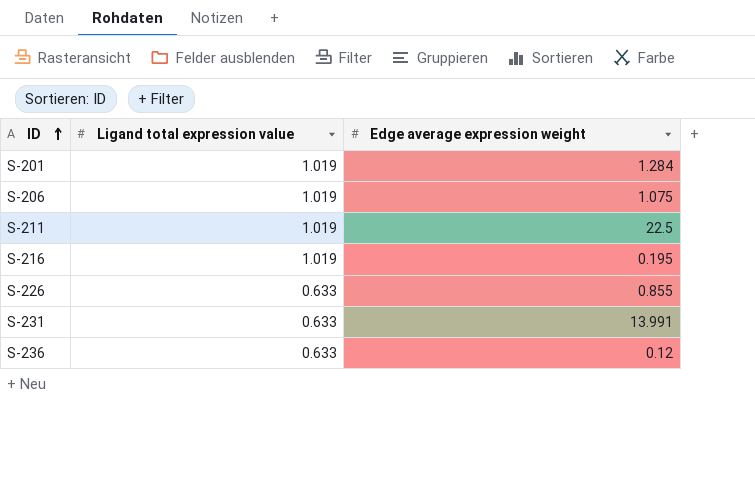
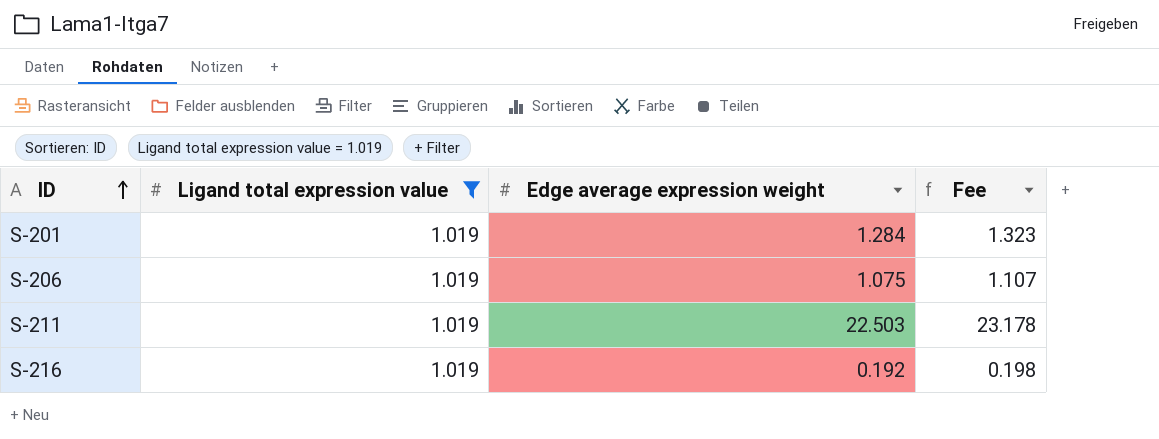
filter: none -> Ligand total expression value = 1.019
column Fee | formula: none -> [Edge average expression weight] * 1.03
S-211 | Edge average expression weight: 22.5 -> 22.503
S-216 | Edge average expression weight: 0.195 -> 0.192

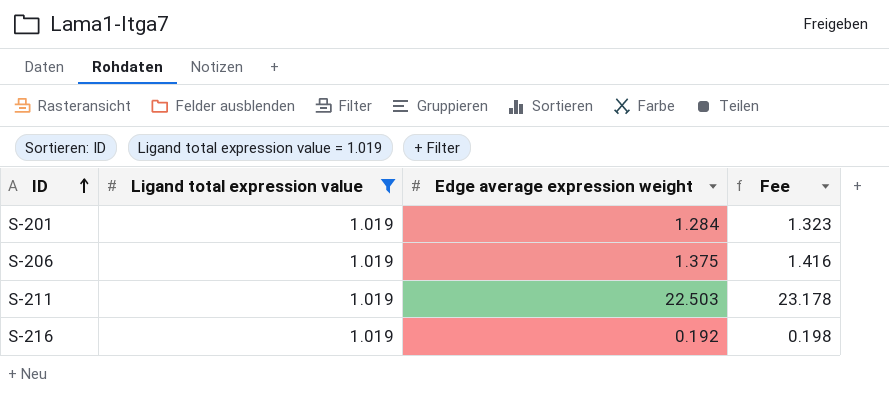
S-206 | Edge average expression weight: 1.075 -> 1.375
S-206 | Fee: 1.107 -> 1.416

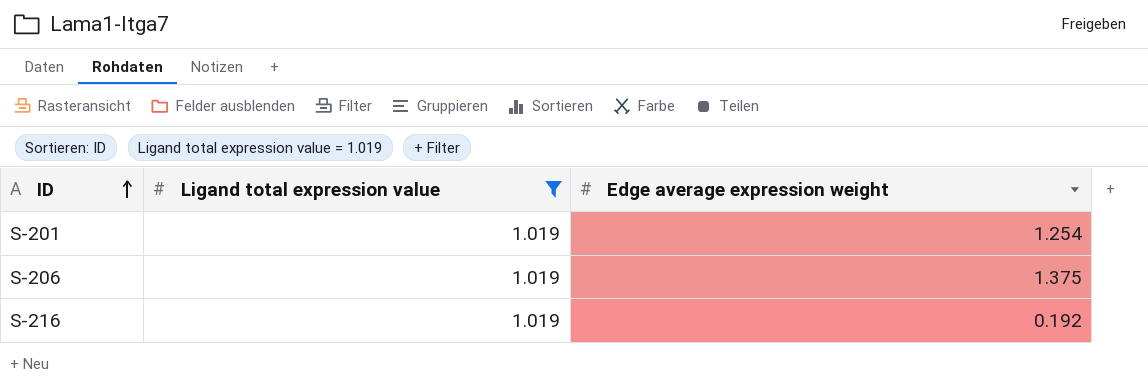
column Fee | formula: [Edge average expression weight] * 1.03 -> none
row S-211: 1.019 | 22.503 | 23.178 -> none
S-201 | Edge average expression weight: 1.284 -> 1.254

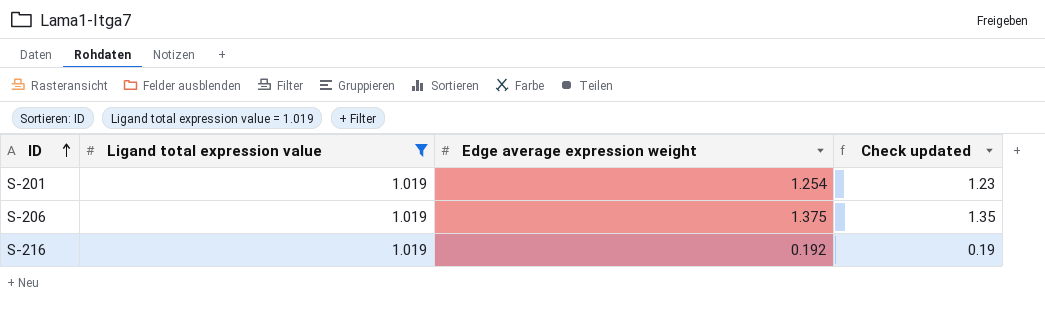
column Check updated | formula: none -> [Edge average expression weight] / [Ligand total expression value]

